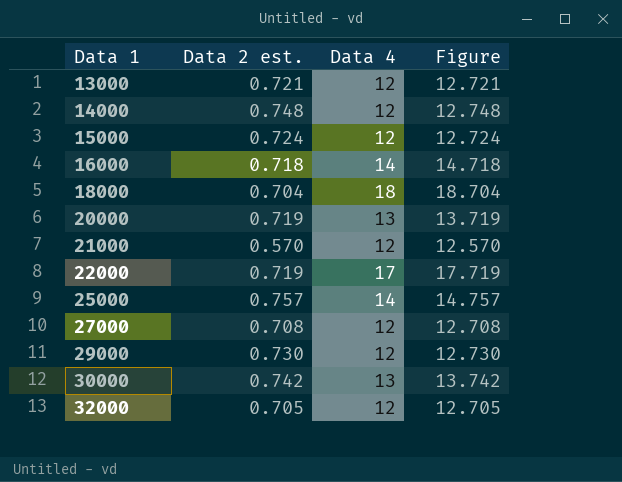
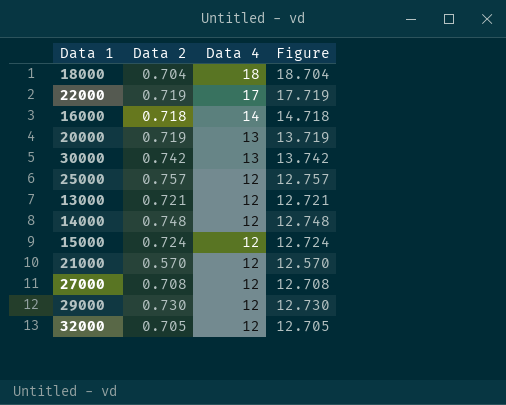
row order: Data 1 ascending -> Data 4 descending
column name: Data 2 est. -> Data 2
25000 | Data 4: 14 -> 12
25000 | Figure: 14.757 -> 12.757

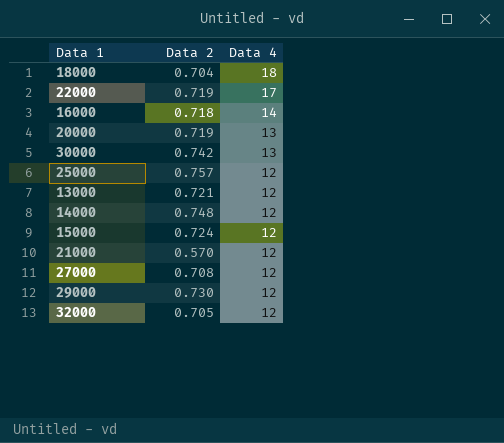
column Figure | formula: [Data 2] + [Data 4] -> none

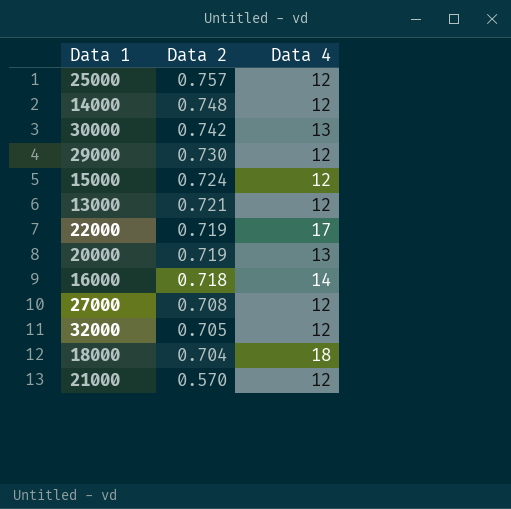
row order: Data 4 descending -> Data 2 descending

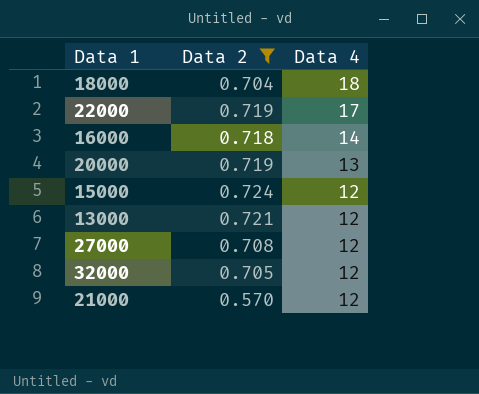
filter: none -> Data 2 <= 0.724
row order: Data 2 descending -> Data 4 descending

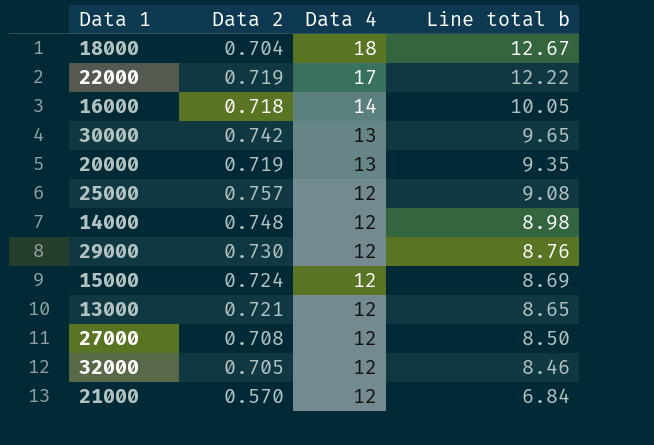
filter: Data 2 <= 0.724 -> none
column Line total b | formula: none -> [Data 2] * [Data 4]

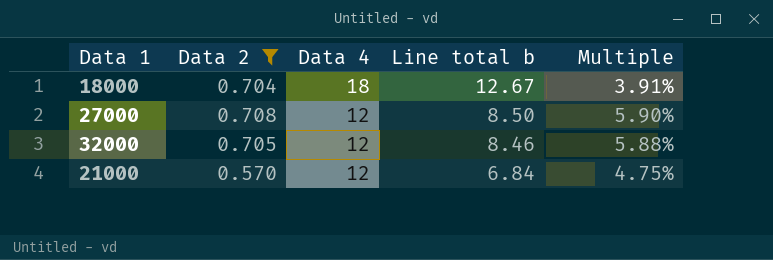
filter: none -> Data 2 <= 0.708
column Multiple | formula: none -> [Data 2] / [Data 4]

